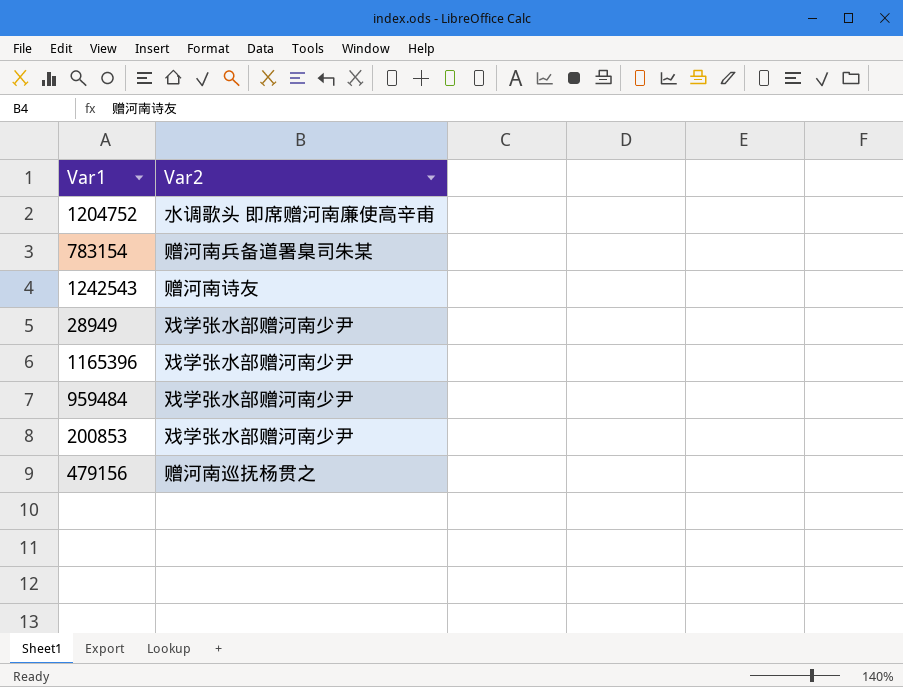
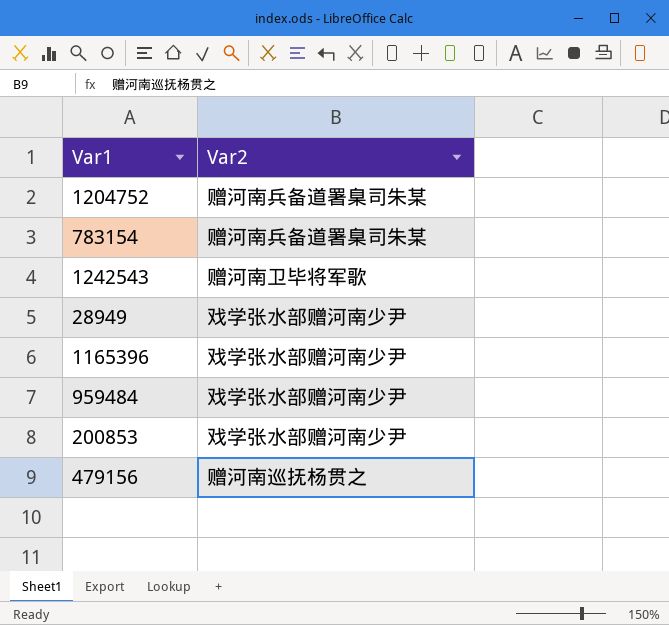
1204752 | Var2: 水调歌头 即席赠河南廉使高辛甫 -> 赠河南兵备道署臬司朱某
1242543 | Var2: 赠河南诗友 -> 赠河南卫毕将军歌

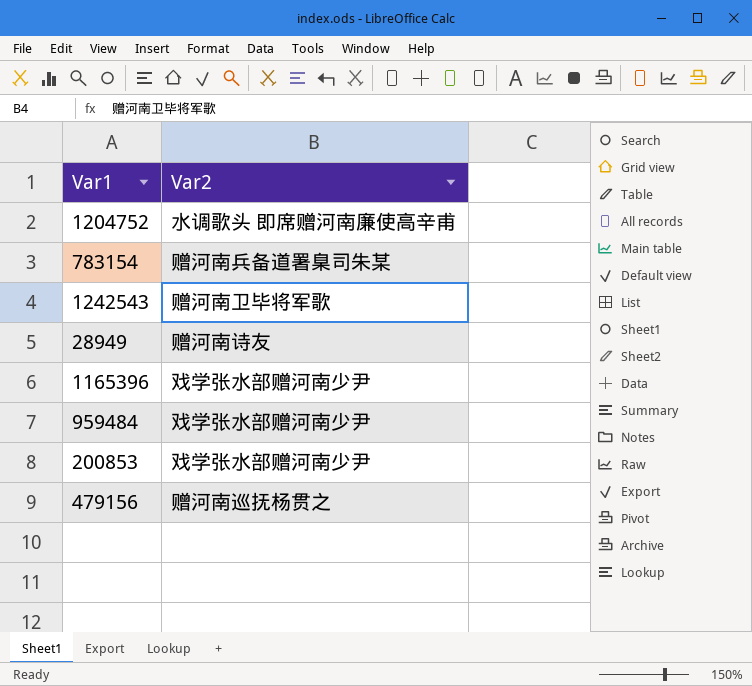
1204752 | Var2: 赠河南兵备道署臬司朱某 -> 水调歌头 即席赠河南廉使高辛甫
28949 | Var2: 戏学张水部赠河南少尹 -> 赠河南诗友

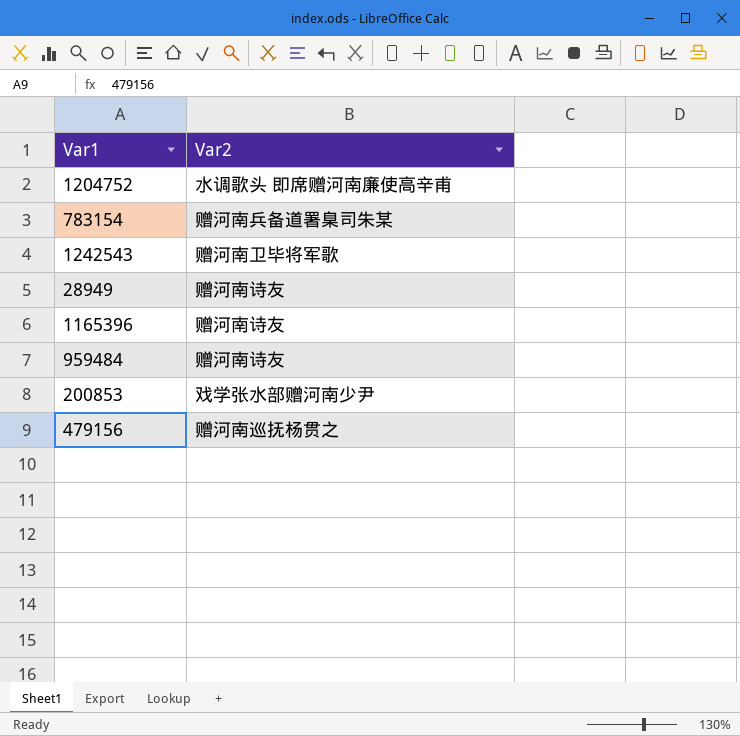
1165396 | Var2: 戏学张水部赠河南少尹 -> 赠河南诗友
959484 | Var2: 戏学张水部赠河南少尹 -> 赠河南诗友

